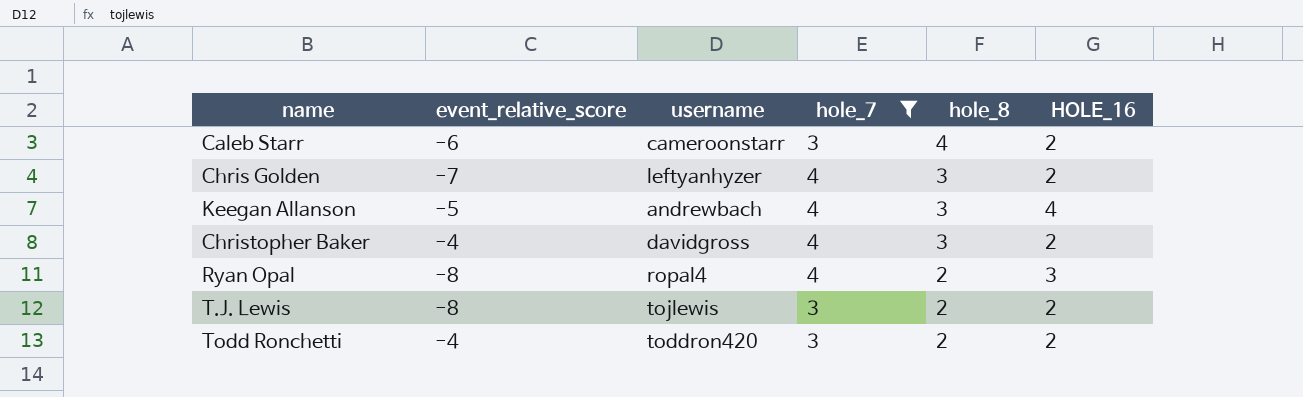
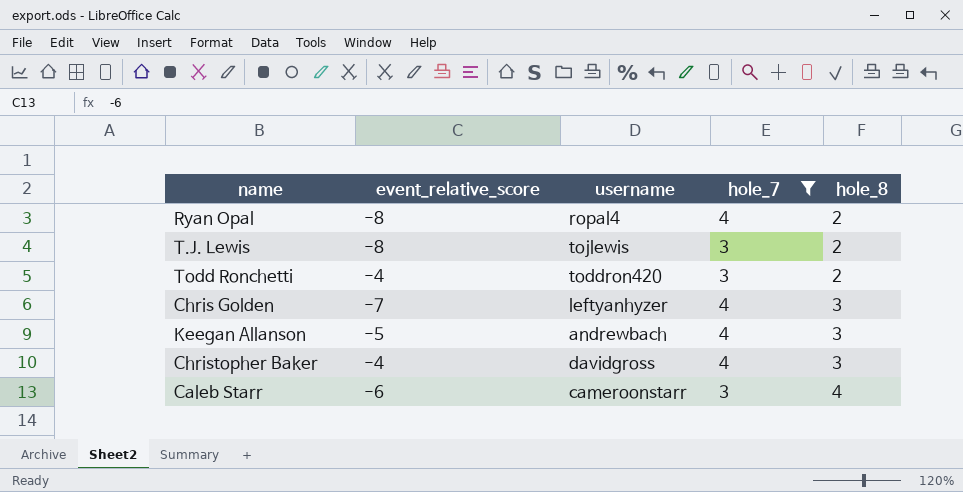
row order: hole_8 descending -> hole_8 ascending
column HOLE_16 | position: 6 -> none

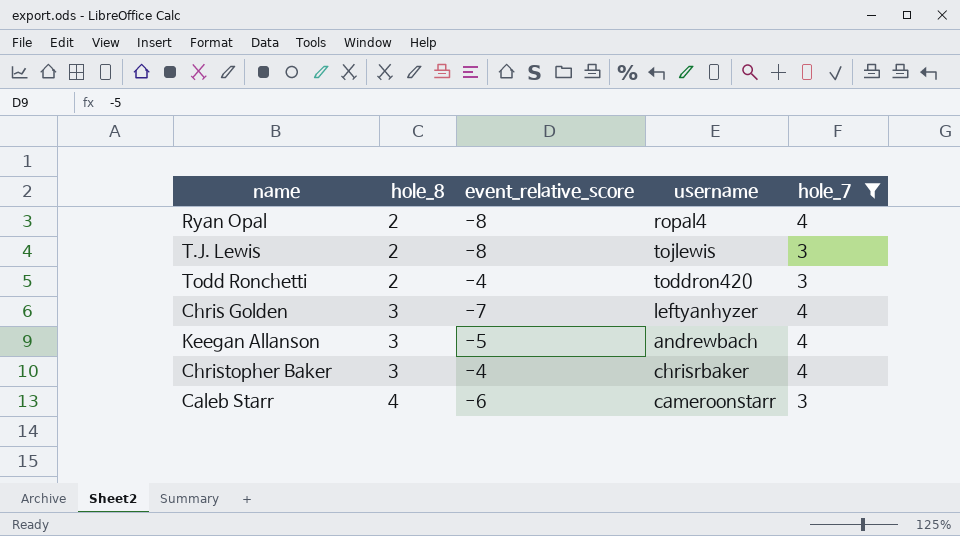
column hole_8 | position: 5 -> 2
Christopher Baker | username: davidgross -> chrisrbaker

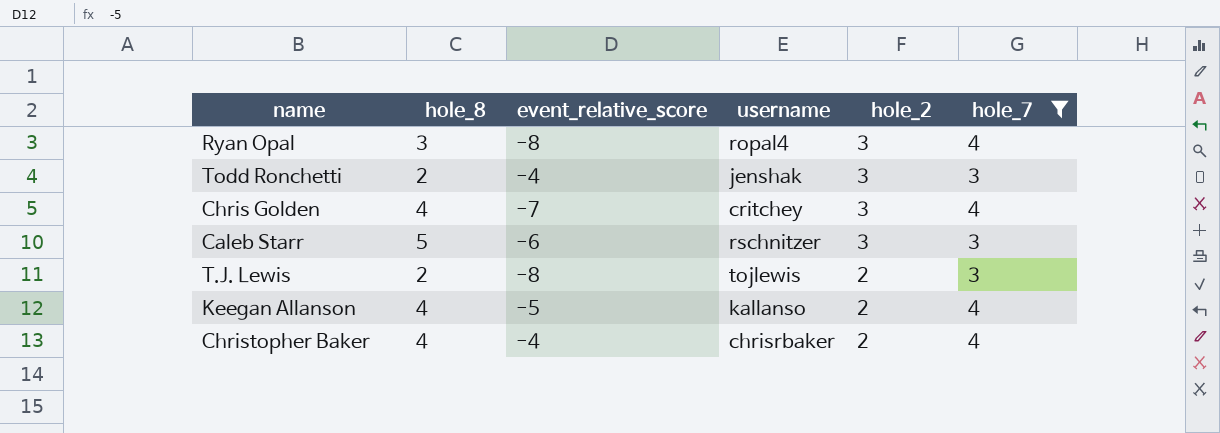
row order: hole_8 ascending -> hole_2 descending
column hole_2 | position: none -> 5
Ryan Opal | hole_8: 2 -> 3
Todd Ronchetti | username: toddron420 -> jenshak
Chris Golden | hole_8: 3 -> 4
Chris Golden | username: leftyanhyzer -> critchey
Caleb Starr | hole_8: 4 -> 5
Caleb Starr | username: cameroonstarr -> rschnitzer
Keegan Allanson | hole_8: 3 -> 4
Keegan Allanson | username: andrewbach -> kallanso
Christopher Baker | hole_8: 3 -> 4

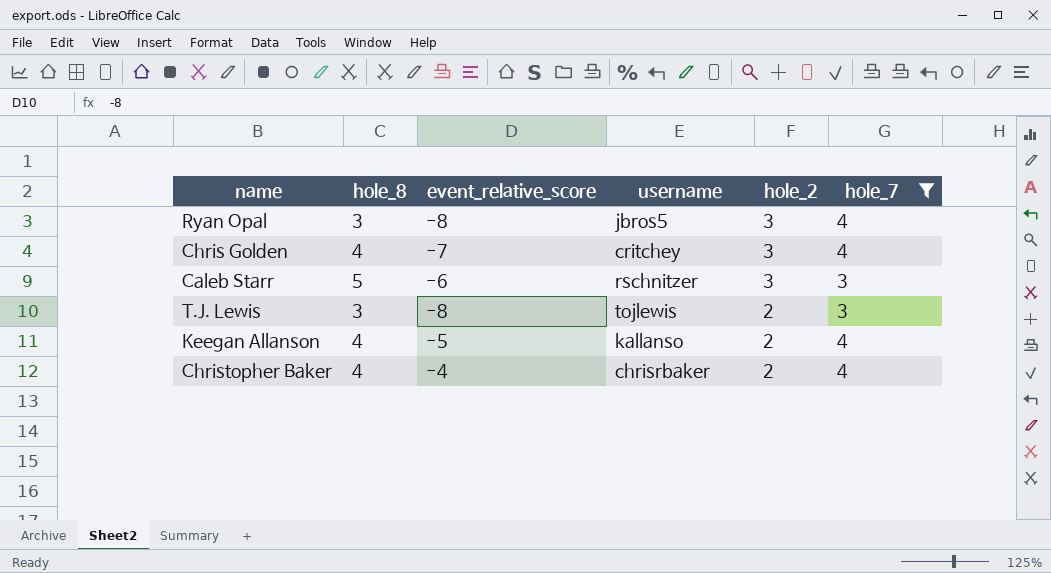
row Todd Ronchetti: 2 | -4 | jenshak | 3 | 3 -> none
Ryan Opal | username: ropal4 -> jbros5
T.J. Lewis | hole_8: 2 -> 3

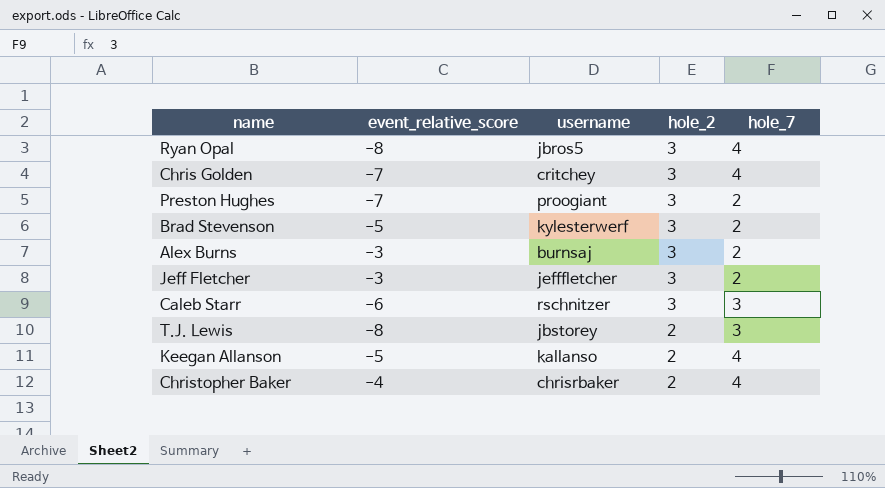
filter: hole_7 != 2 -> none
column hole_8 | position: 2 -> none
T.J. Lewis | username: tojlewis -> jbstorey

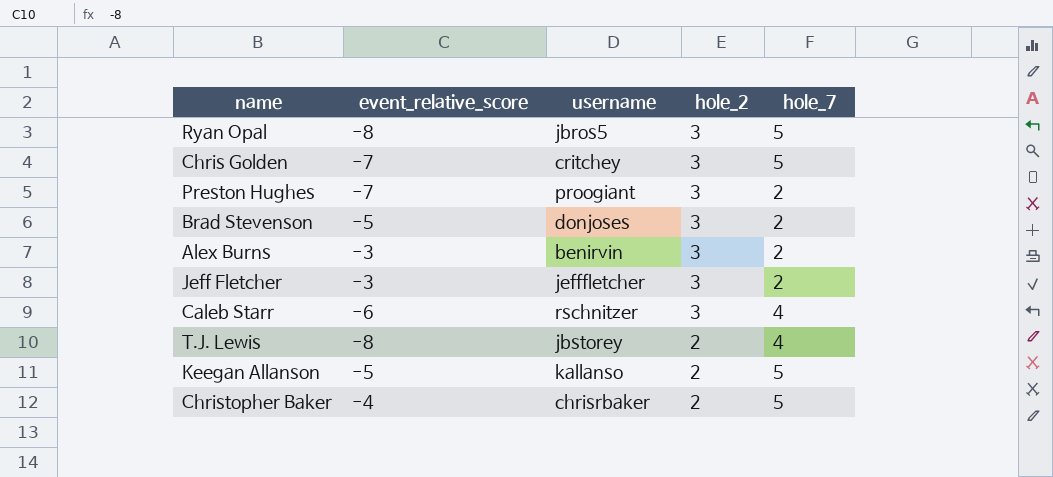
Ryan Opal | hole_7: 4 -> 5
Chris Golden | hole_7: 4 -> 5
Brad Stevenson | username: kylesterwerf -> donjoses
Alex Burns | username: burnsaj -> benirvin
Caleb Starr | hole_7: 3 -> 4
T.J. Lewis | hole_7: 3 -> 4
Keegan Allanson | hole_7: 4 -> 5
Christopher Baker | hole_7: 4 -> 5

